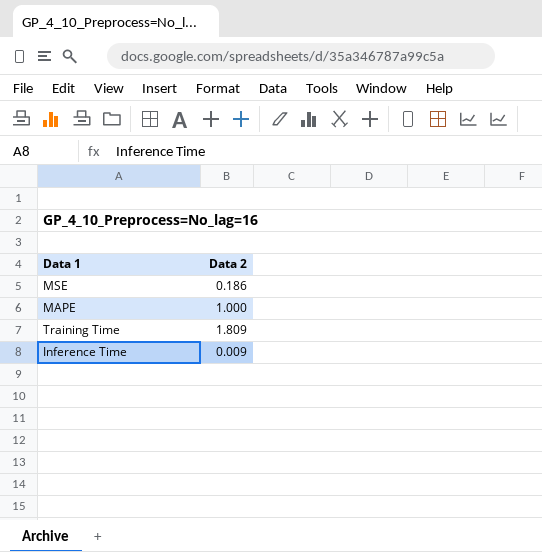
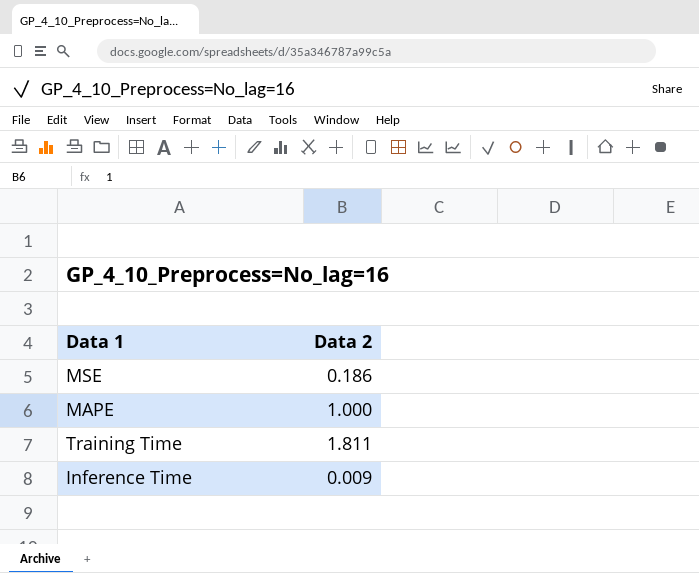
Training Time | Data 2: 1.809 -> 1.811

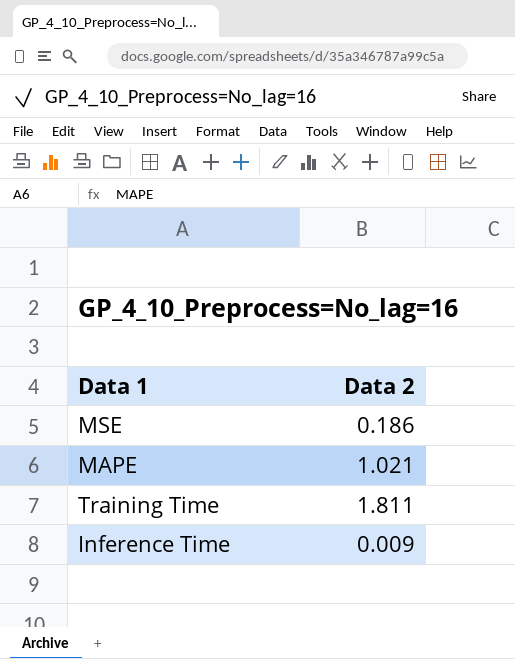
MAPE | Data 2: 1.000 -> 1.021

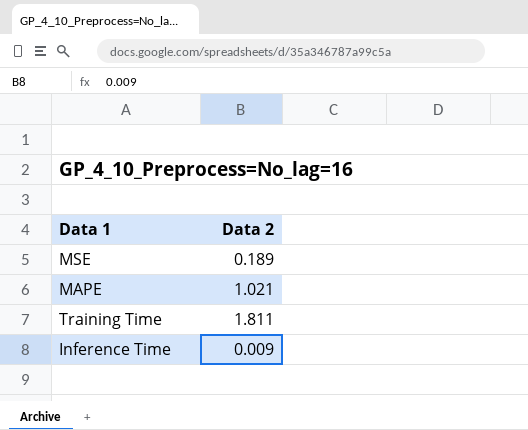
MSE | Data 2: 0.186 -> 0.189

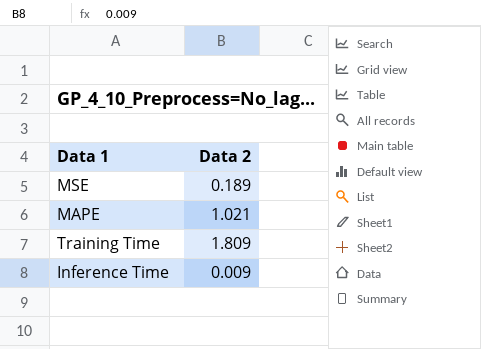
Training Time | Data 2: 1.811 -> 1.809

